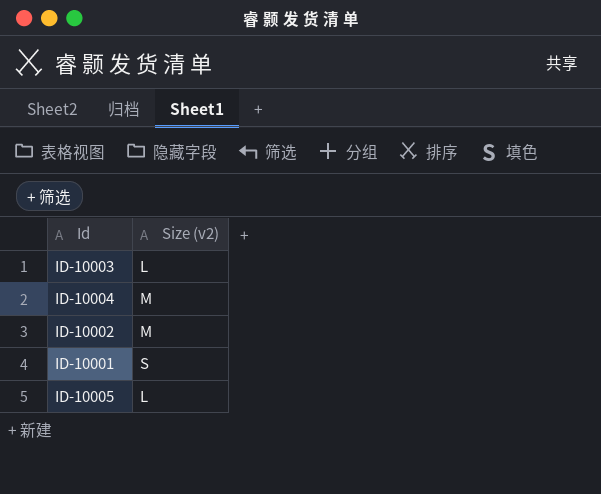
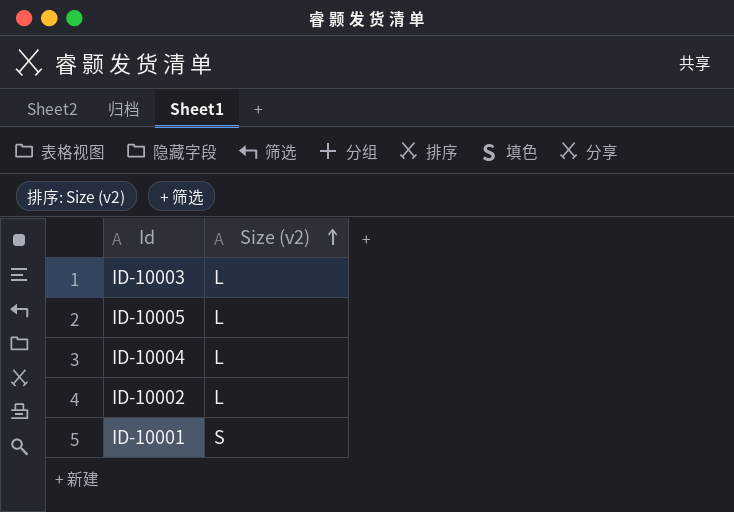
row order: none -> Size (v2) ascending
ID-10004 | Size (v2): M -> L
ID-10002 | Size (v2): M -> L

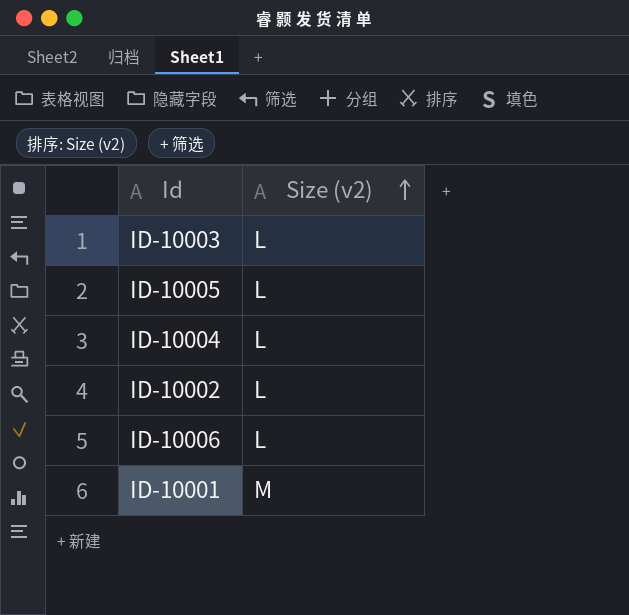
row ID-10006: none -> L
ID-10001 | Size (v2): S -> M

